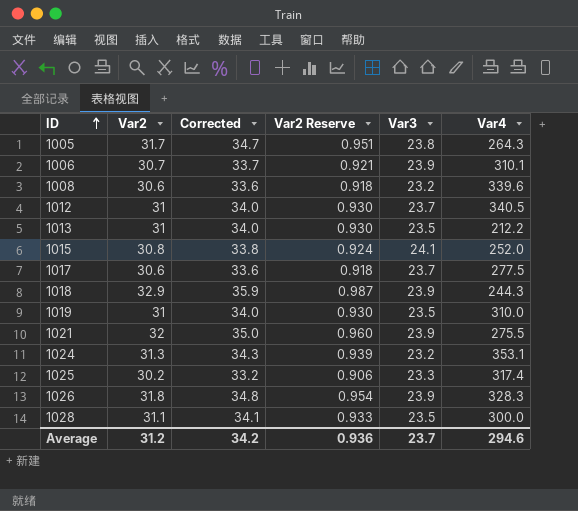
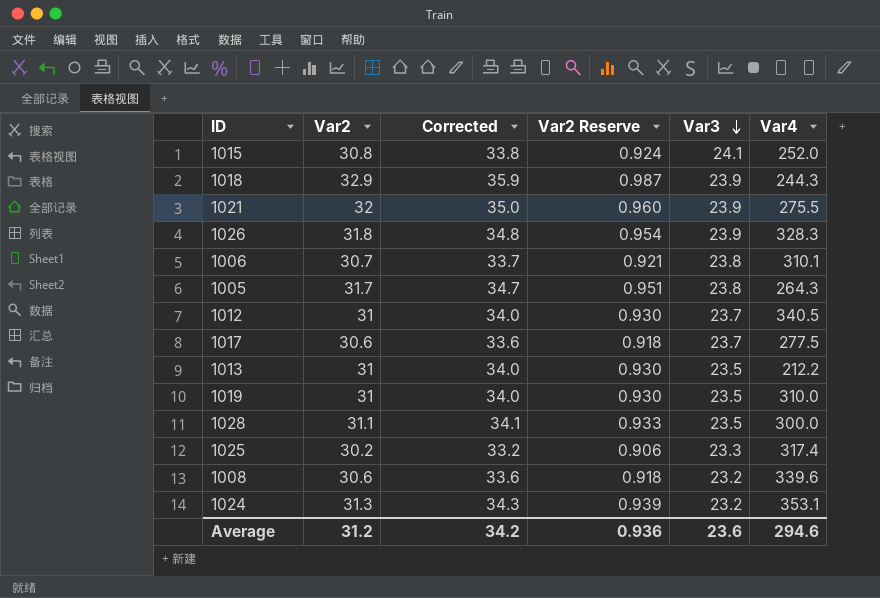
row order: ID ascending -> Var3 descending
1006 | Var3: 23.9 -> 23.8
Average | Var3: 23.7 -> 23.6

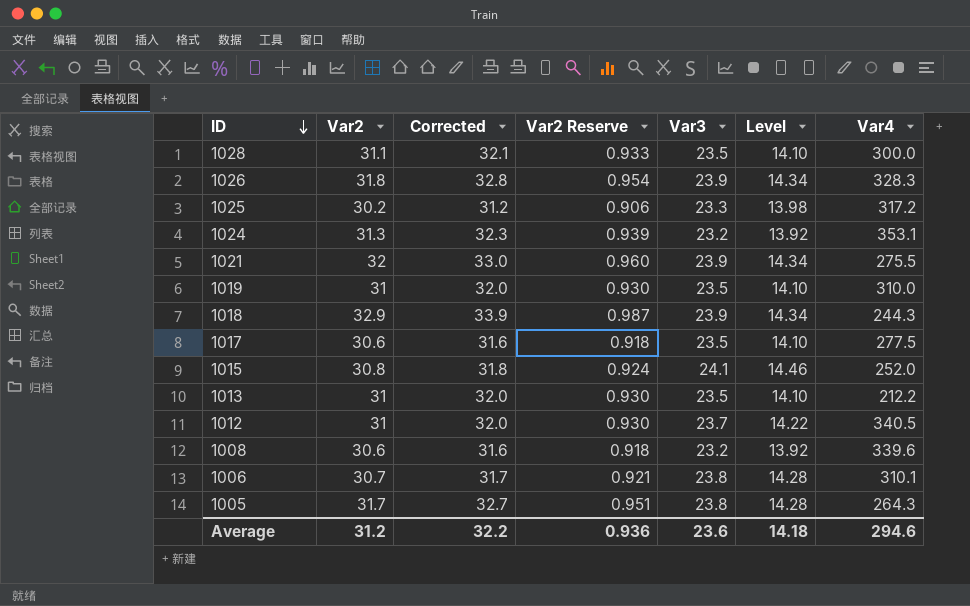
row order: Var3 descending -> ID descending
column Corrected | formula: [Var2] + 3 -> [Var2] + 1
column Level | formula: none -> [Var3] * 0.6
1025 | Var4: 317.4 -> 317.2
1017 | Var3: 23.7 -> 23.5
Average | Corrected: 34.2 -> 32.2

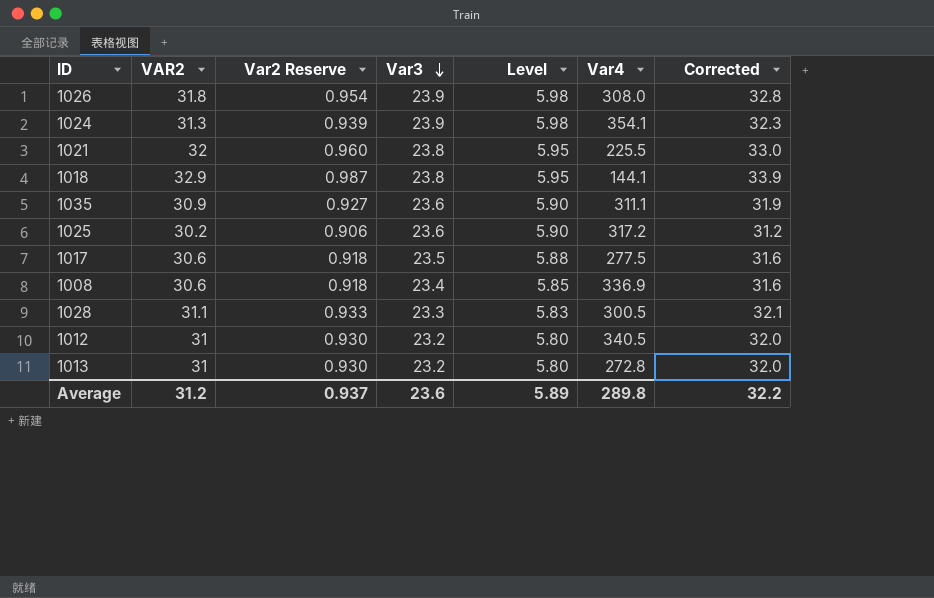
row order: ID descending -> Var3 descending
column name: Var2 -> VAR2
column Level | formula: [Var3] * 0.6 -> [Var3] * 0.25
column Corrected | position: 3 -> 7
row 1019: 31 | 32.0 | 0.930 | 23.5 | 14.10 | 310.0 -> none
row 1015: 30.8 | 31.8 | 0.924 | 24.1 | 14.46 | 252.0 -> none
row 1006: 30.7 | 31.7 | 0.921 | 23.8 | 14.28 | 310.1 -> none
row 1005: 31.7 | 32.7 | 0.951 | 23.8 | 14.28 | 264.3 -> none
1026 | Var4: 328.3 -> 308.0
1024 | Var3: 23.2 -> 23.9
1024 | Var4: 353.1 -> 354.1
1021 | Var3: 23.9 -> 23.8
1021 | Var4: 275.5 -> 225.5
1018 | Var3: 23.9 -> 23.8
1018 | Var4: 244.3 -> 144.1
row 1035: none -> 30.9 | 0.927 | 23.6 | 5.90 | 311.1 | 31.9
1025 | Var3: 23.3 -> 23.6
1008 | Var3: 23.2 -> 23.4
1008 | Var4: 339.6 -> 336.9
1028 | Var3: 23.5 -> 23.3
1028 | Var4: 300.0 -> 300.5
1012 | Var3: 23.7 -> 23.2
1013 | Var3: 23.5 -> 23.2
1013 | Var4: 212.2 -> 272.8
Average | Var2 Reserve: 0.936 -> 0.937
Average | Level: 14.18 -> 5.89
Average | Var4: 294.6 -> 289.8

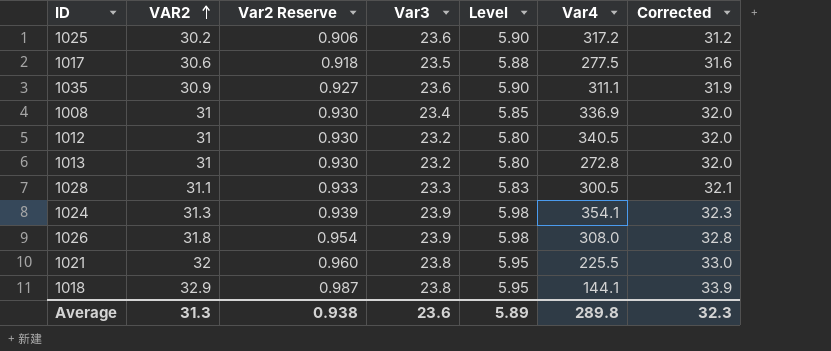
row order: Var3 descending -> VAR2 ascending
1008 | VAR2: 30.6 -> 31
1008 | Var2 Reserve: 0.918 -> 0.930
1008 | Corrected: 31.6 -> 32.0
Average | VAR2: 31.2 -> 31.3
Average | Var2 Reserve: 0.937 -> 0.938
Average | Corrected: 32.2 -> 32.3

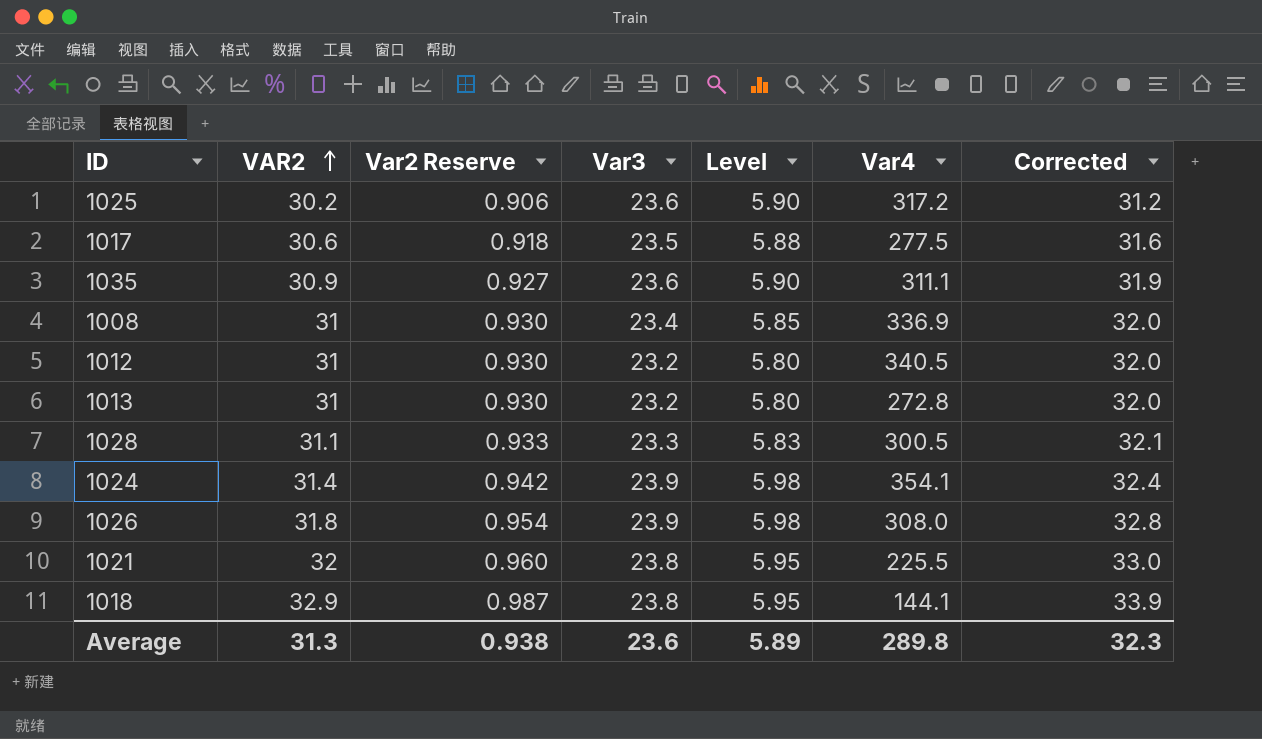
1024 | VAR2: 31.3 -> 31.4
1024 | Var2 Reserve: 0.939 -> 0.942
1024 | Corrected: 32.3 -> 32.4

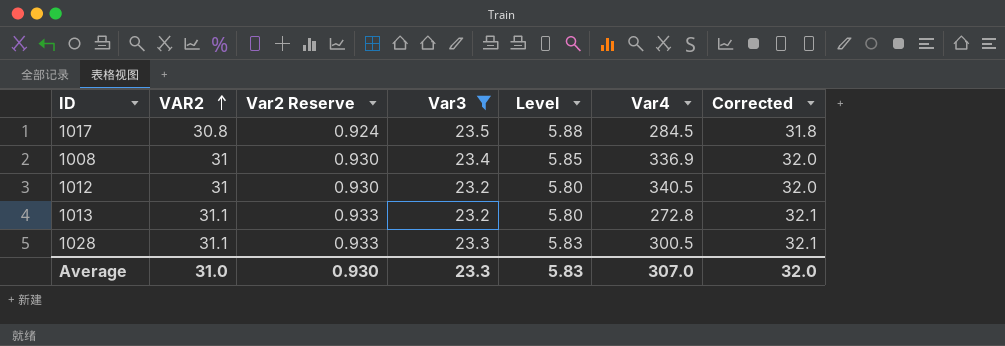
filter: none -> Var3 <= 23.5
1017 | VAR2: 30.6 -> 30.8
1017 | Var2 Reserve: 0.918 -> 0.924
1017 | Var4: 277.5 -> 284.5
1017 | Corrected: 31.6 -> 31.8
1013 | VAR2: 31 -> 31.1
1013 | Var2 Reserve: 0.930 -> 0.933
1013 | Corrected: 32.0 -> 32.1
Average | VAR2: 31.3 -> 31.0
Average | Var2 Reserve: 0.938 -> 0.930
Average | Var3: 23.6 -> 23.3
Average | Level: 5.89 -> 5.83
Average | Var4: 289.8 -> 307.0
Average | Corrected: 32.3 -> 32.0

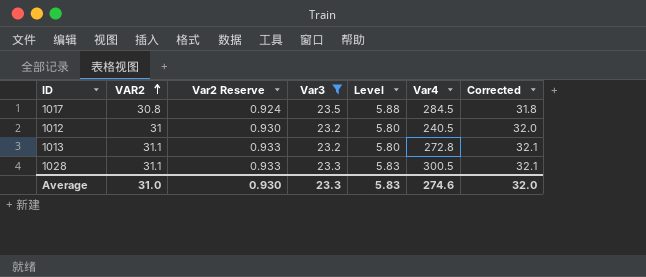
row 1008: 31 | 0.930 | 23.4 | 5.85 | 336.9 | 32.0 -> none
1012 | Var4: 340.5 -> 240.5
Average | Var4: 307.0 -> 274.6

